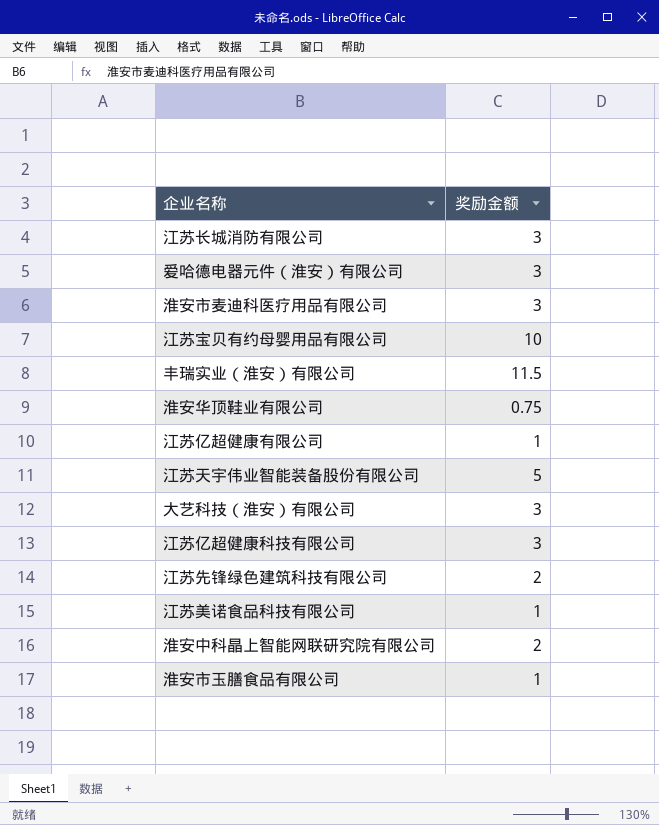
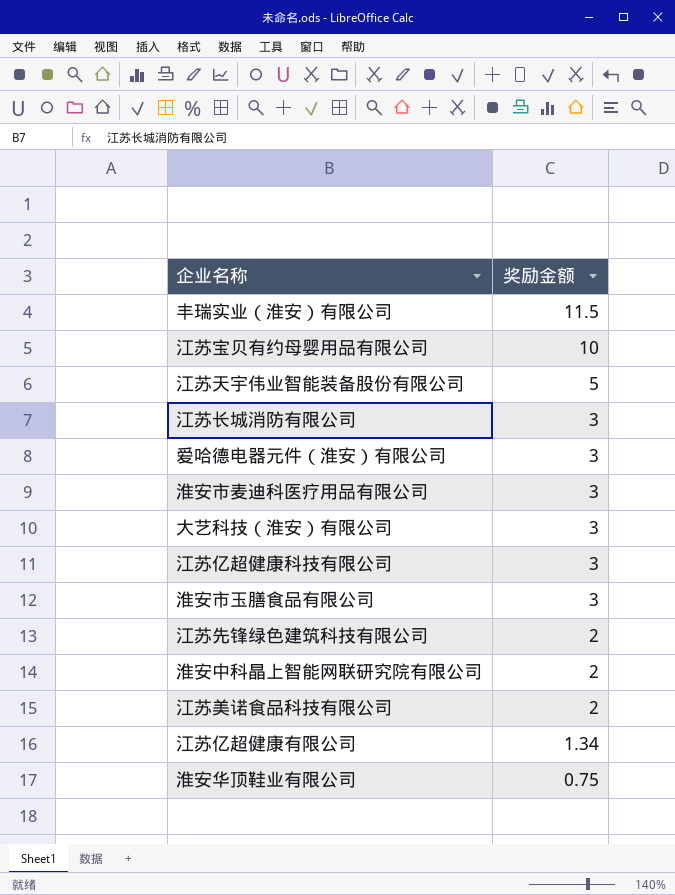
row order: none -> 奖励金额 descending
淮安市玉膳食品有限公司 | 奖励金额: 1 -> 3
江苏美诺食品科技有限公司 | 奖励金额: 1 -> 2
江苏亿超健康有限公司 | 奖励金额: 1 -> 1.34

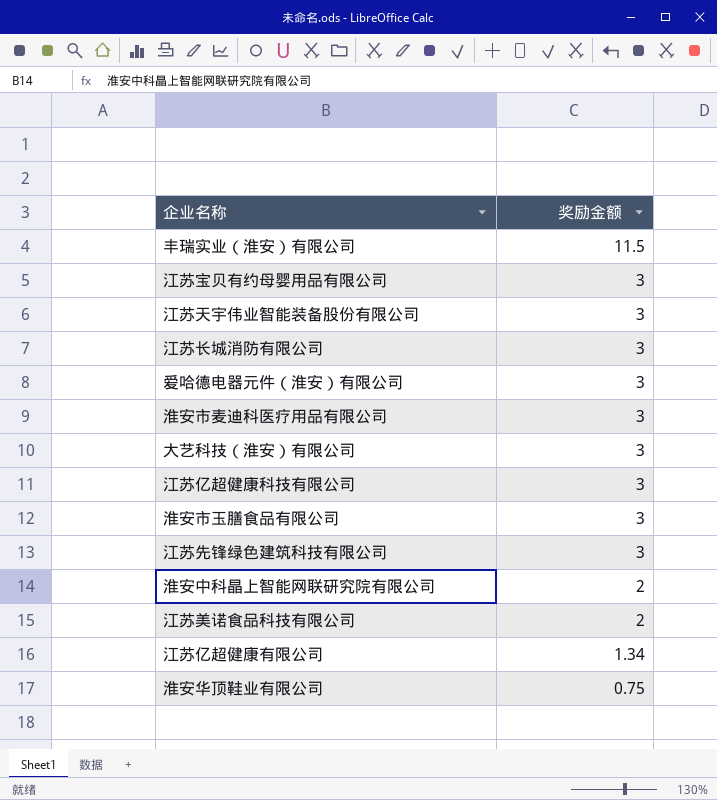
江苏宝贝有约母婴用品有限公司 | 奖励金额: 10 -> 3
江苏天宇伟业智能装备股份有限公司 | 奖励金额: 5 -> 3
江苏先锋绿色建筑科技有限公司 | 奖励金额: 2 -> 3

